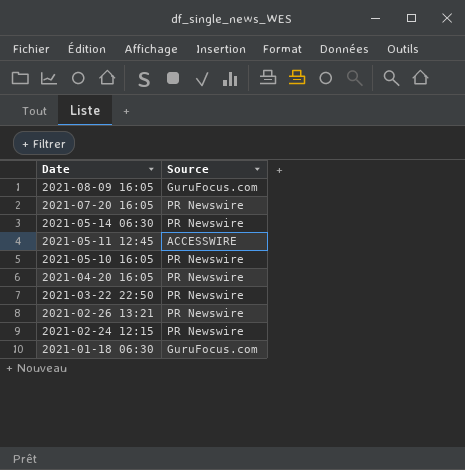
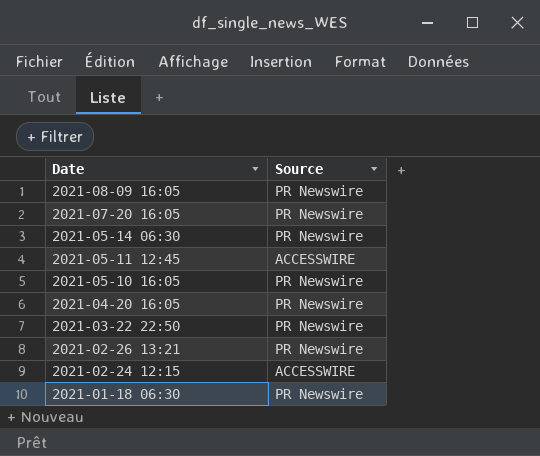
2021-08-09 16:05 | Source: GuruFocus.com -> PR Newswire
2021-02-24 12:15 | Source: PR Newswire -> ACCESSWIRE
2021-01-18 06:30 | Source: GuruFocus.com -> PR Newswire

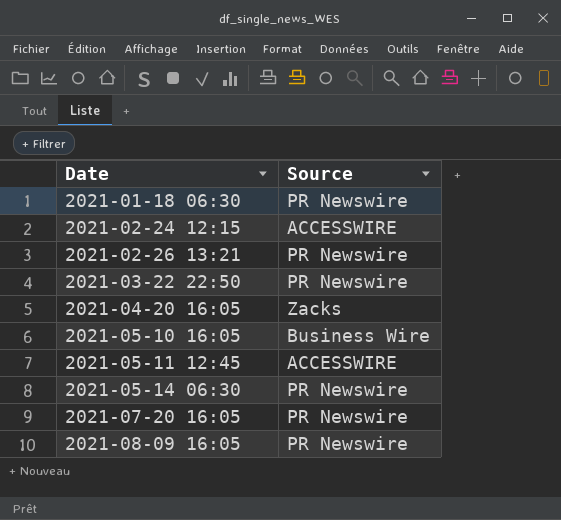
row order: Date descending -> Date ascending
2021-04-20 16:05 | Source: PR Newswire -> Zacks
2021-05-10 16:05 | Source: PR Newswire -> Business Wire

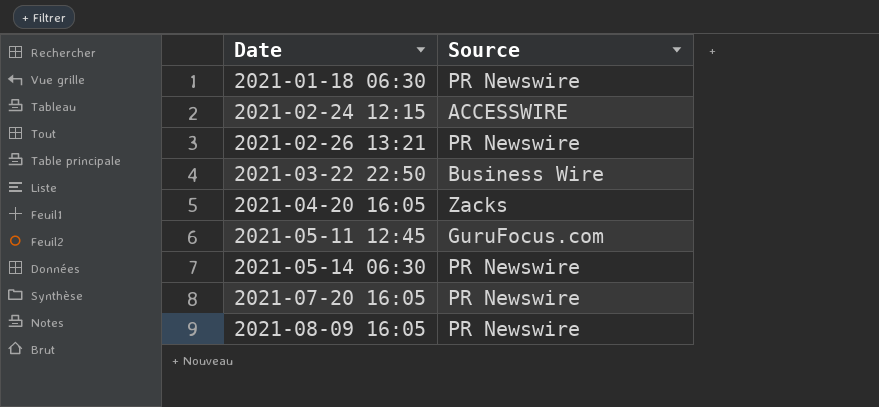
row 2021-05-10 16:05: Business Wire -> none
2021-03-22 22:50 | Source: PR Newswire -> Business Wire
2021-05-11 12:45 | Source: ACCESSWIRE -> GuruFocus.com

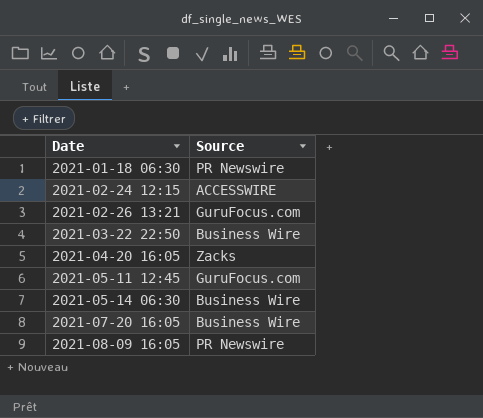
2021-02-26 13:21 | Source: PR Newswire -> GuruFocus.com
2021-05-14 06:30 | Source: PR Newswire -> Business Wire
2021-07-20 16:05 | Source: PR Newswire -> Business Wire

